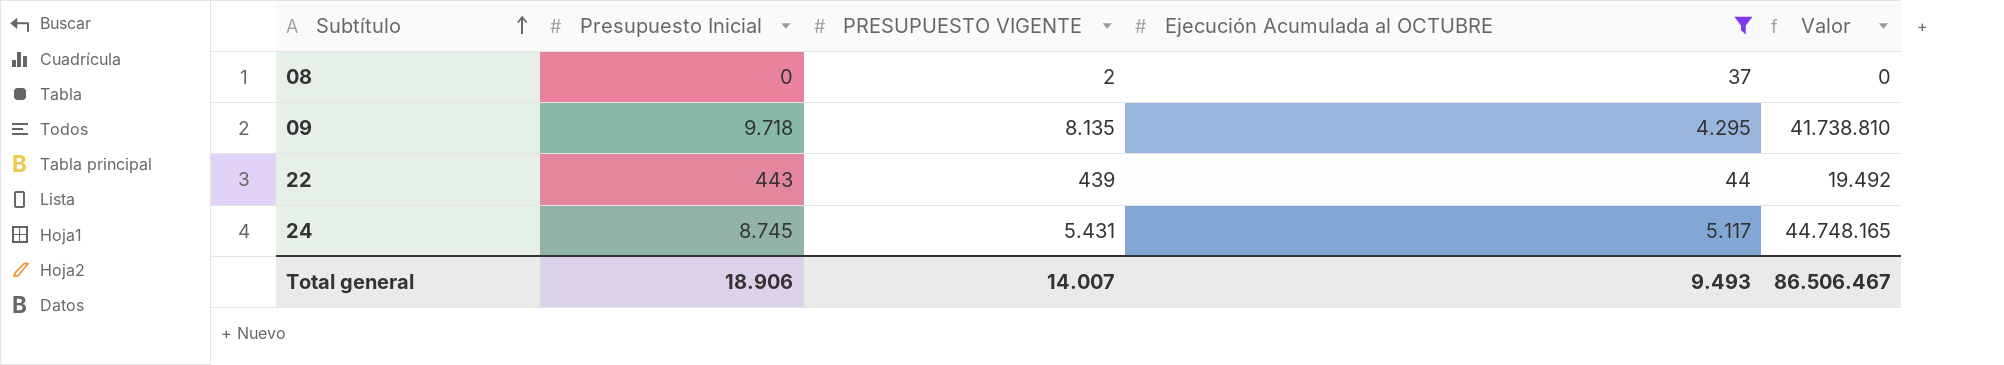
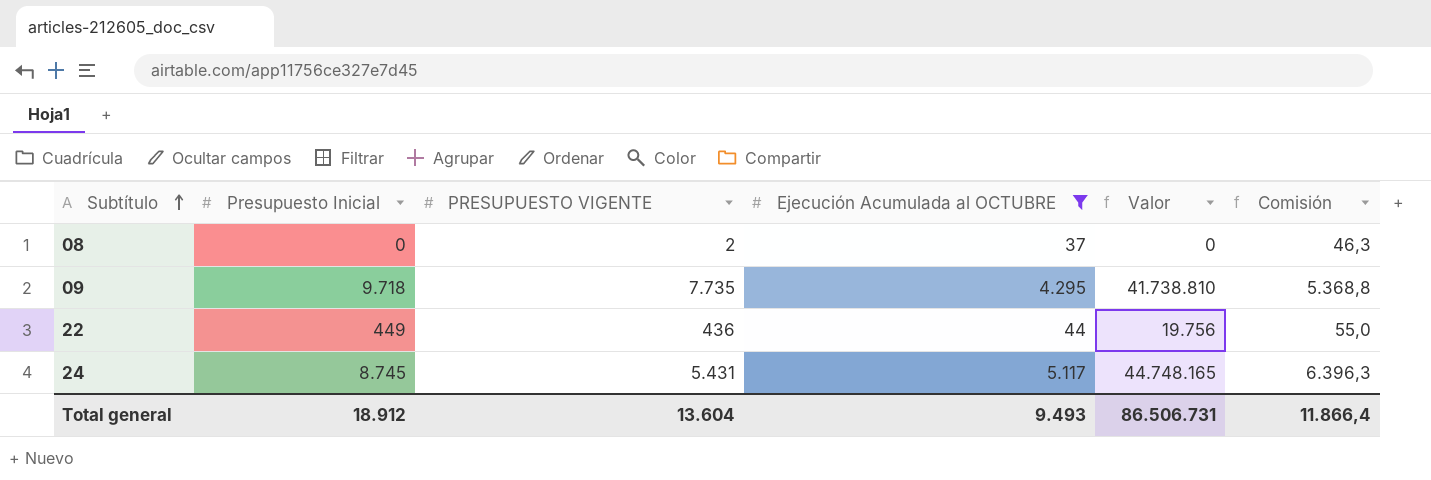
column Comisión | formula: none -> [Ejecución Acumulada al OCTUBRE] * 1,25
09 | PRESUPUESTO VIGENTE: 8.135 -> 7.735
22 | Presupuesto Inicial: 443 -> 449
22 | PRESUPUESTO VIGENTE: 439 -> 436
22 | Valor: 19.492 -> 19.756
Total general | Presupuesto Inicial: 18.906 -> 18.912
Total general | PRESUPUESTO VIGENTE: 14.007 -> 13.604
Total general | Valor: 86.506.467 -> 86.506.731

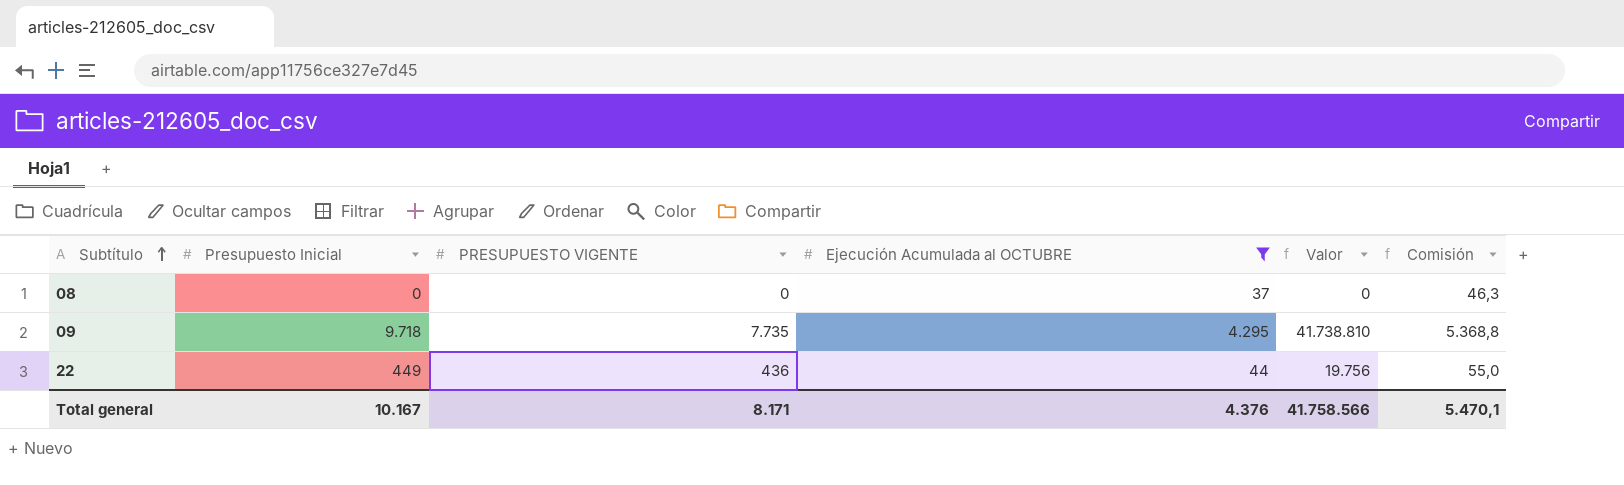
row 24: 8.745 | 5.431 | 5.117 | 44.748.165 | 6.396,3 -> none
08 | PRESUPUESTO VIGENTE: 2 -> 0
Total general | Presupuesto Inicial: 18.912 -> 10.167
Total general | PRESUPUESTO VIGENTE: 13.604 -> 8.171
Total general | Ejecución Acumulada al OCTUBRE: 9.493 -> 4.376
Total general | Valor: 86.506.731 -> 41.758.566
Total general | Comisión: 11.866,4 -> 5.470,1

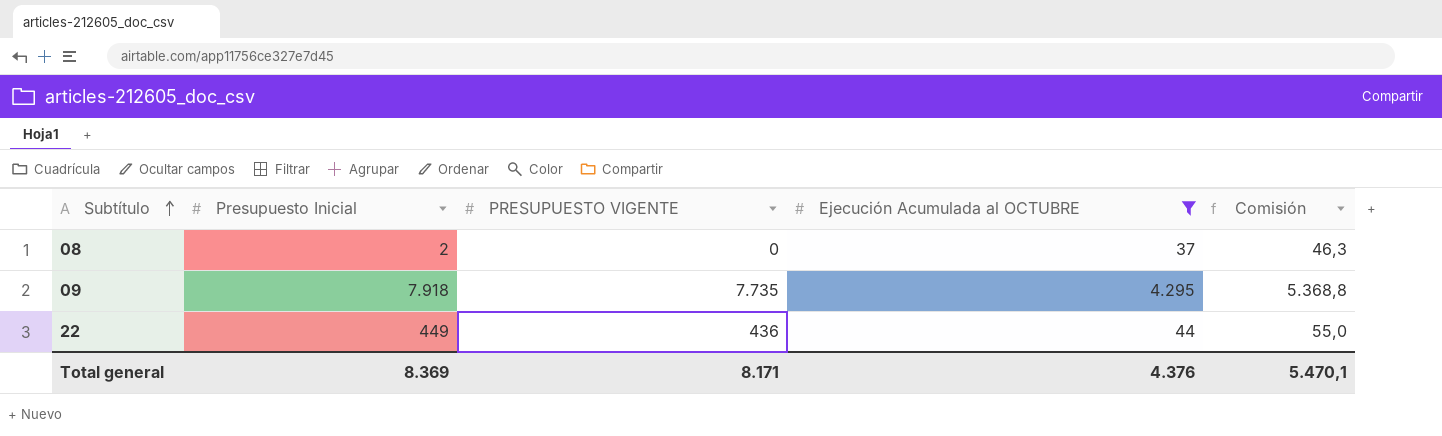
column Valor | formula: [Presupuesto Inicial] * [Ejecución Acumulada al OCTUBRE] -> none
08 | Presupuesto Inicial: 0 -> 2
09 | Presupuesto Inicial: 9.718 -> 7.918
Total general | Presupuesto Inicial: 10.167 -> 8.369

